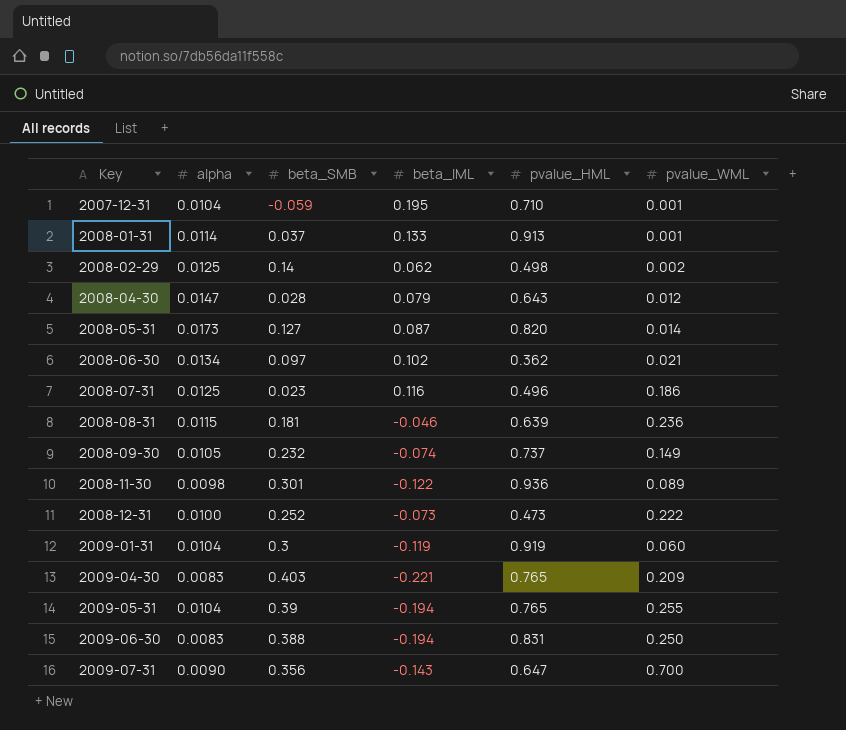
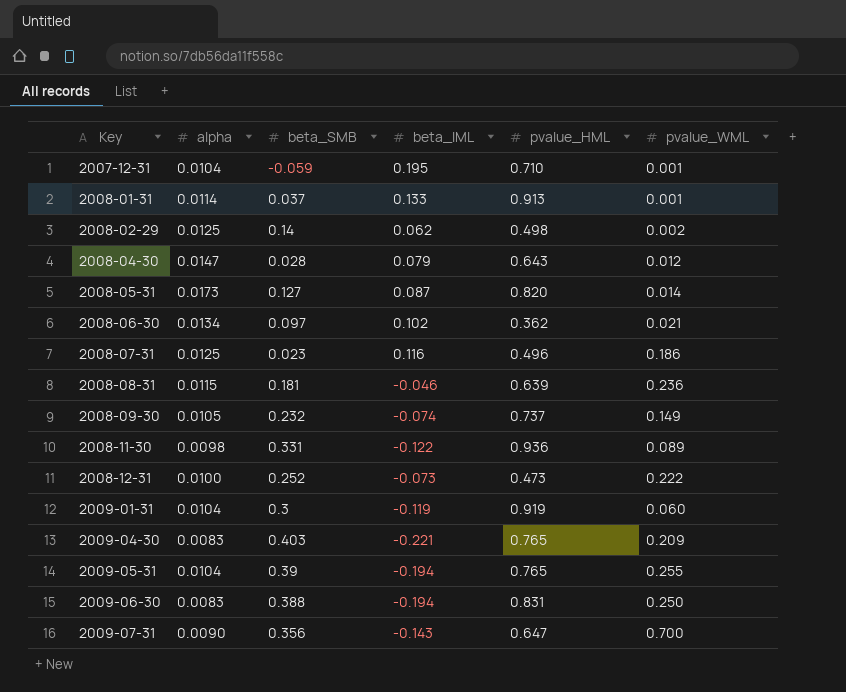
2008-11-30 | beta_SMB: 0.301 -> 0.331

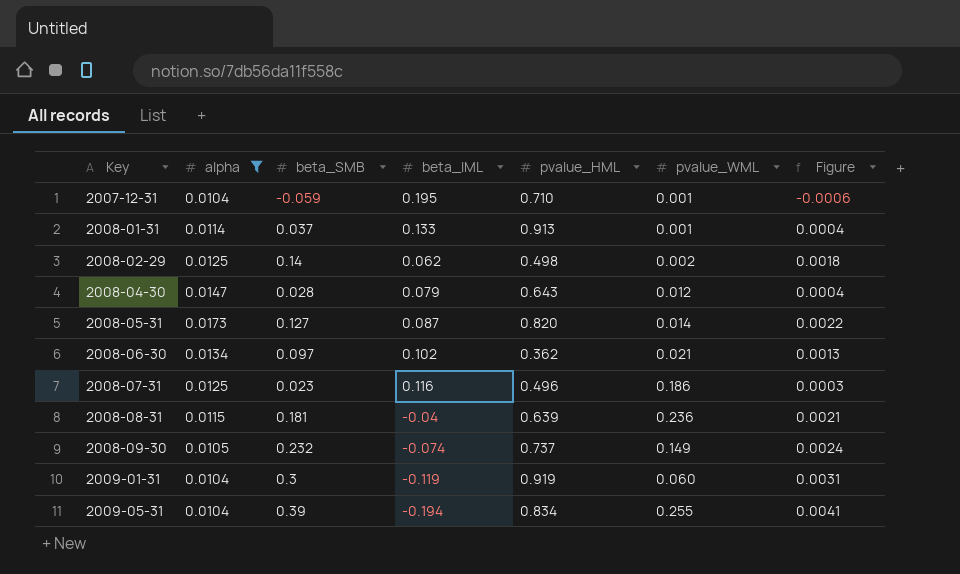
filter: none -> alpha >= 0.0104
column Figure | formula: none -> [alpha] * [beta_SMB]
2008-08-31 | beta_IML: -0.046 -> -0.04
2009-05-31 | pvalue_HML: 0.765 -> 0.834

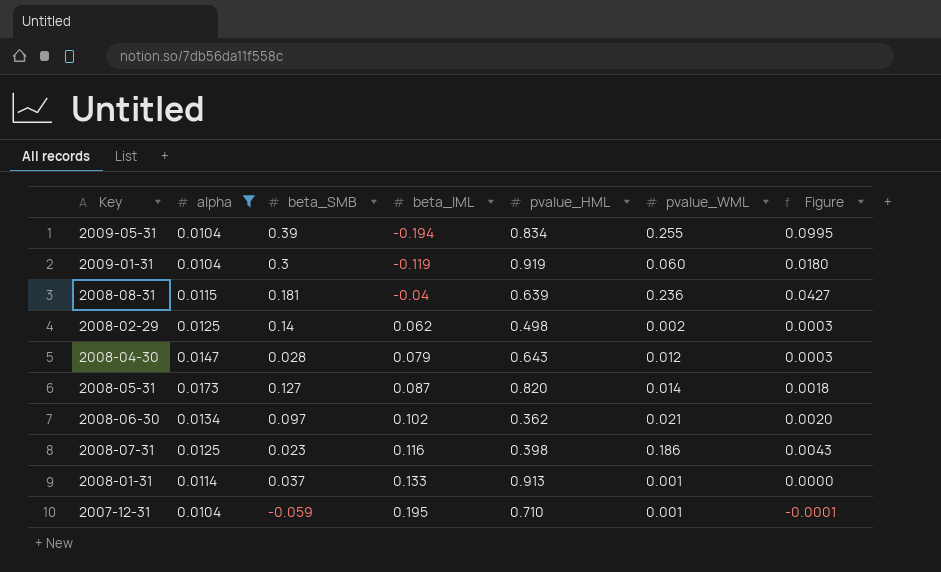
row order: Key ascending -> beta_IML ascending
column Figure | formula: [alpha] * [beta_SMB] -> [beta_SMB] * [pvalue_WML]
row 2008-09-30: 0.0105 | 0.232 | -0.074 | 0.737 | 0.149 | 0.0024 -> none
2008-07-31 | pvalue_HML: 0.496 -> 0.398

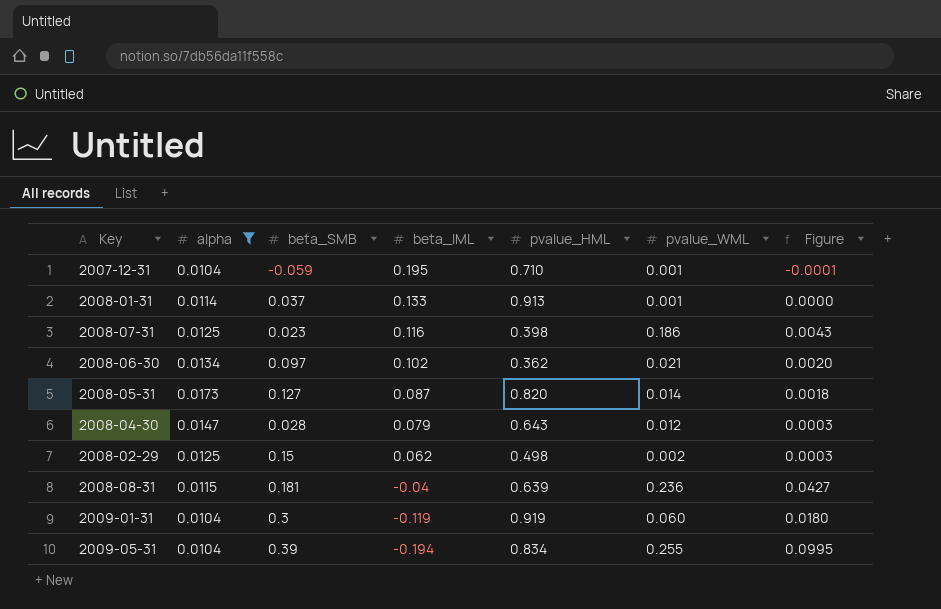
row order: beta_IML ascending -> beta_IML descending
2008-02-29 | beta_SMB: 0.14 -> 0.15

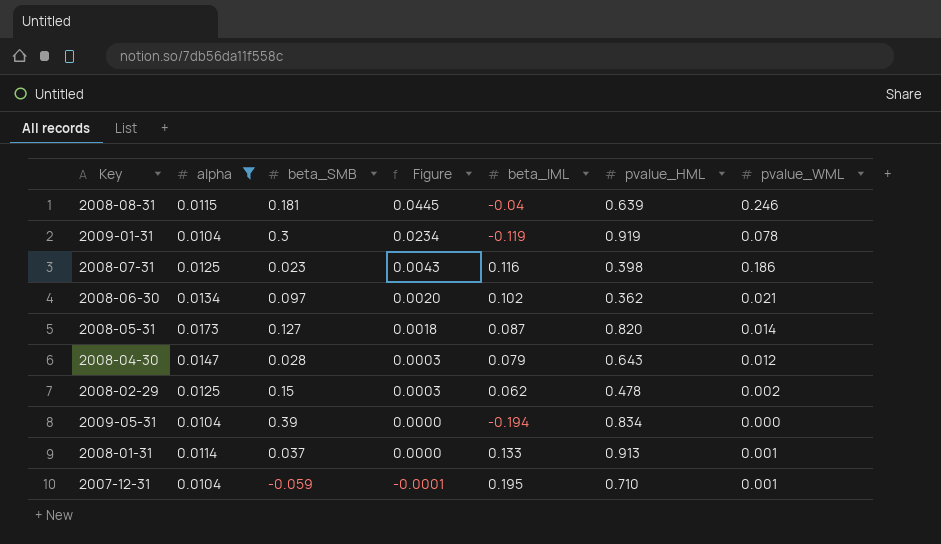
row order: beta_IML descending -> Figure descending
column Figure | position: 7 -> 4
2008-08-31 | Figure: 0.0427 -> 0.0445
2008-08-31 | pvalue_WML: 0.236 -> 0.246
2009-01-31 | Figure: 0.0180 -> 0.0234
2009-01-31 | pvalue_WML: 0.060 -> 0.078
2008-02-29 | pvalue_HML: 0.498 -> 0.478
2009-05-31 | Figure: 0.0995 -> 0.0000
2009-05-31 | pvalue_WML: 0.255 -> 0.000

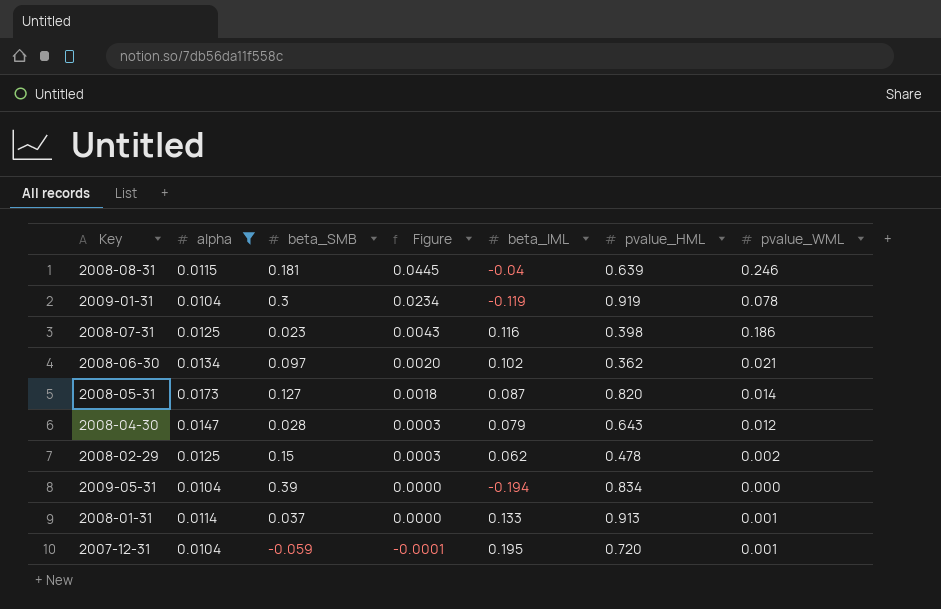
2007-12-31 | pvalue_HML: 0.710 -> 0.720

